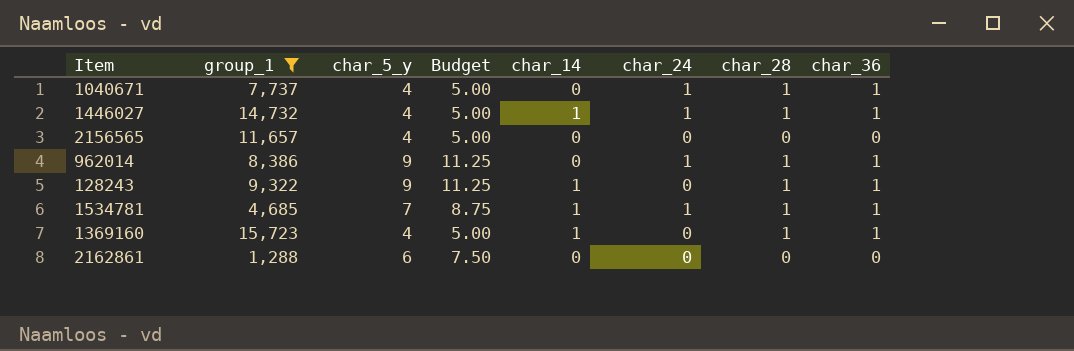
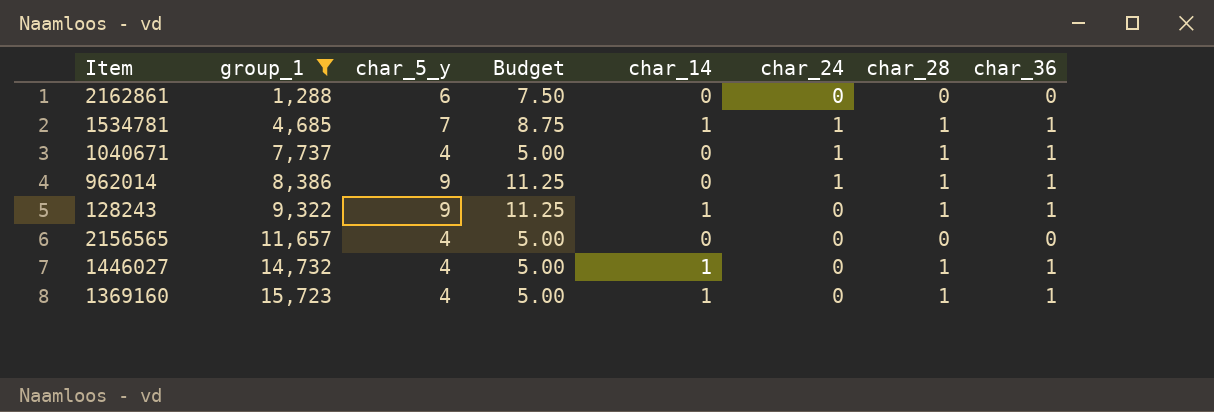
row order: none -> group_1 ascending
1446027 | char_24: 1 -> 0

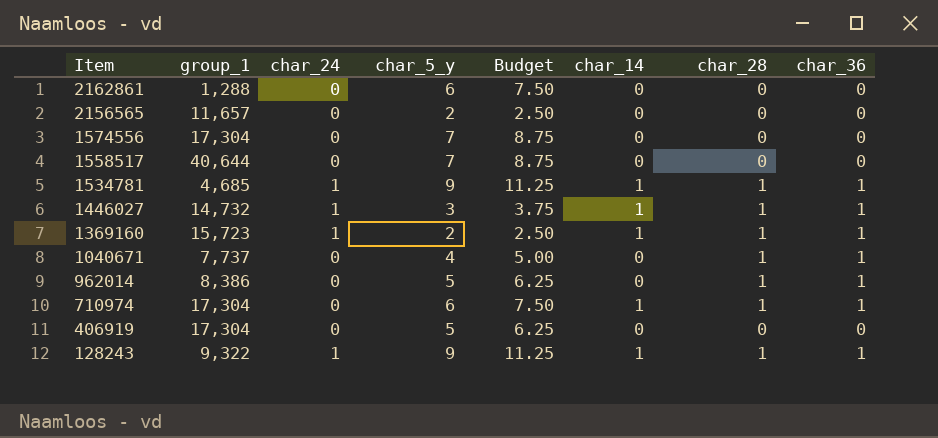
filter: group_1 <= 15,723 -> none
row order: group_1 ascending -> Item descending
column char_24 | position: 6 -> 3
2156565 | char_5_y: 4 -> 2
2156565 | Budget: 5.00 -> 2.50
1534781 | char_5_y: 7 -> 9
1534781 | Budget: 8.75 -> 11.25
1446027 | char_24: 0 -> 1
1446027 | char_5_y: 4 -> 3
1446027 | Budget: 5.00 -> 3.75
1369160 | char_24: 0 -> 1
1369160 | char_5_y: 4 -> 2
1369160 | Budget: 5.00 -> 2.50
1040671 | char_24: 1 -> 0
962014 | char_24: 1 -> 0
962014 | char_5_y: 9 -> 5
962014 | Budget: 11.25 -> 6.25
128243 | char_24: 0 -> 1

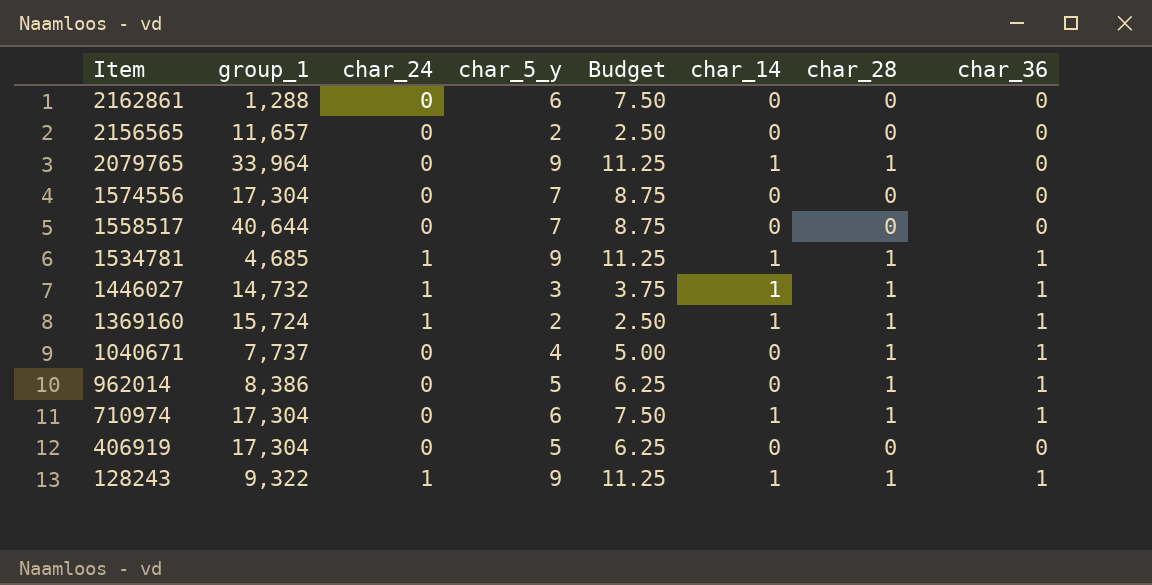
row 2079765: none -> 33,964 | 0 | 9 | 11.25 | 1 | 1 | 0
1369160 | group_1: 15,723 -> 15,724

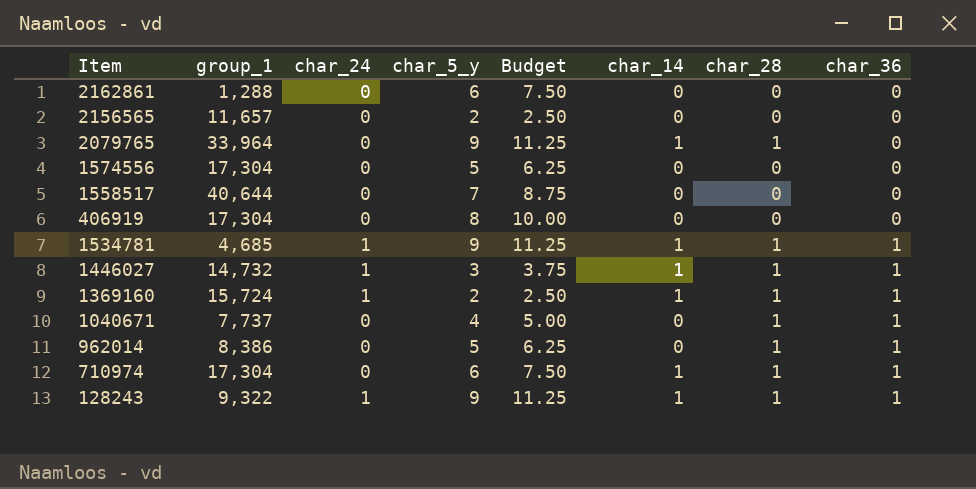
row order: Item descending -> char_36 ascending
1574556 | char_5_y: 7 -> 5
1574556 | Budget: 8.75 -> 6.25
406919 | char_5_y: 5 -> 8
406919 | Budget: 6.25 -> 10.00

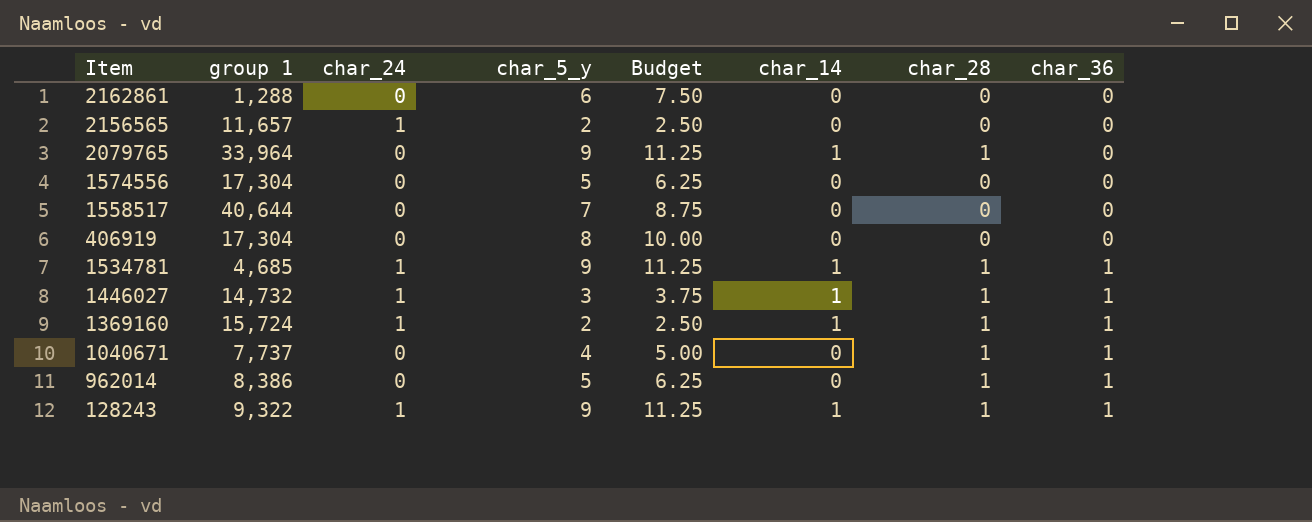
column name: group_1 -> group 1
row 710974: 17,304 | 0 | 6 | 7.50 | 1 | 1 | 1 -> none
2156565 | char_24: 0 -> 1

